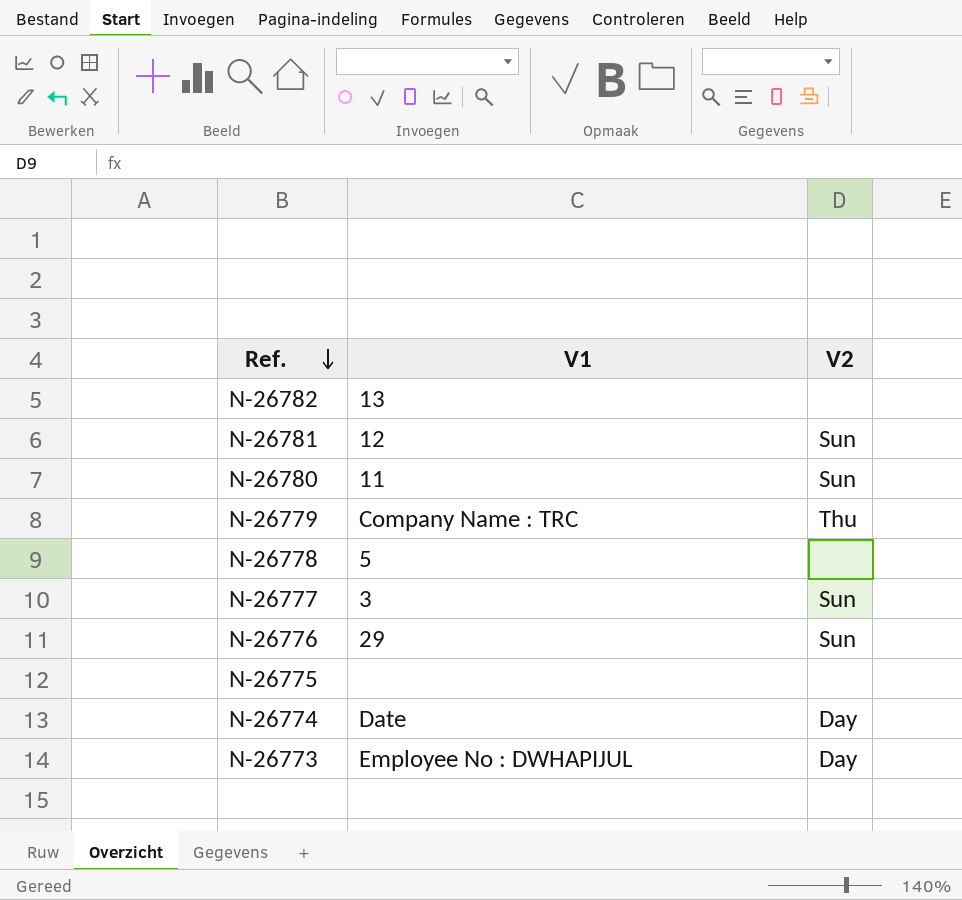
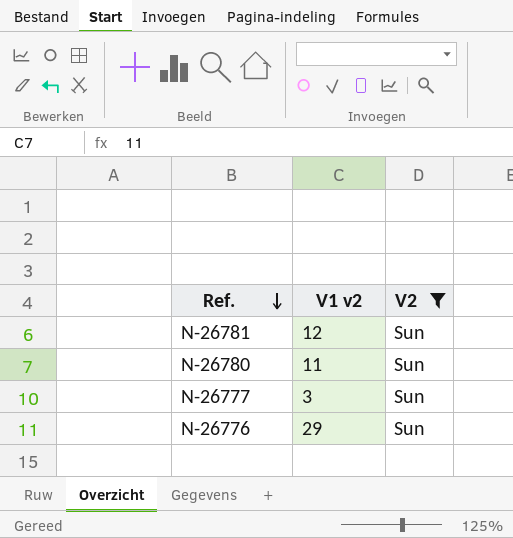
filter: none -> V2 = Sun
column name: V1 -> V1 v2

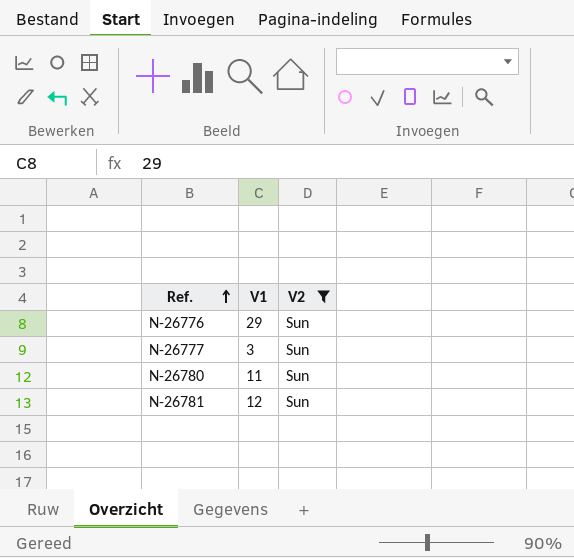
row order: Ref. descending -> Ref. ascending
column name: V1 v2 -> V1

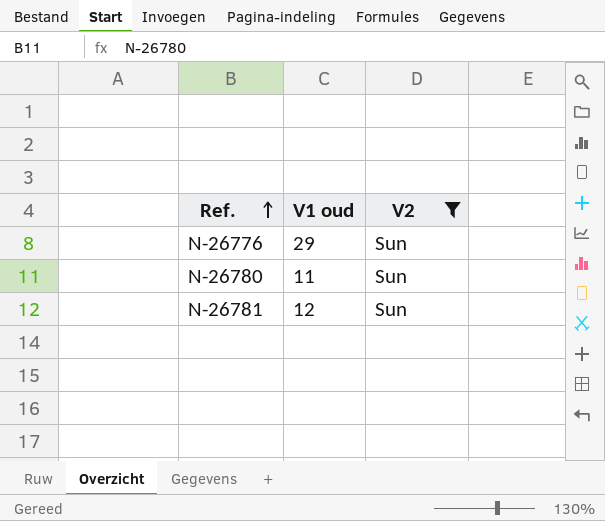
column name: V1 -> V1 oud
row N-26777: 3 | Sun -> none

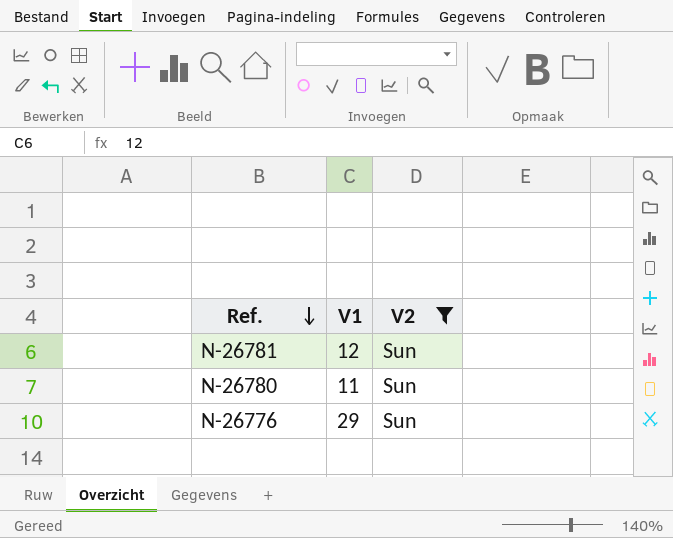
row order: Ref. ascending -> Ref. descending
column name: V1 oud -> V1

